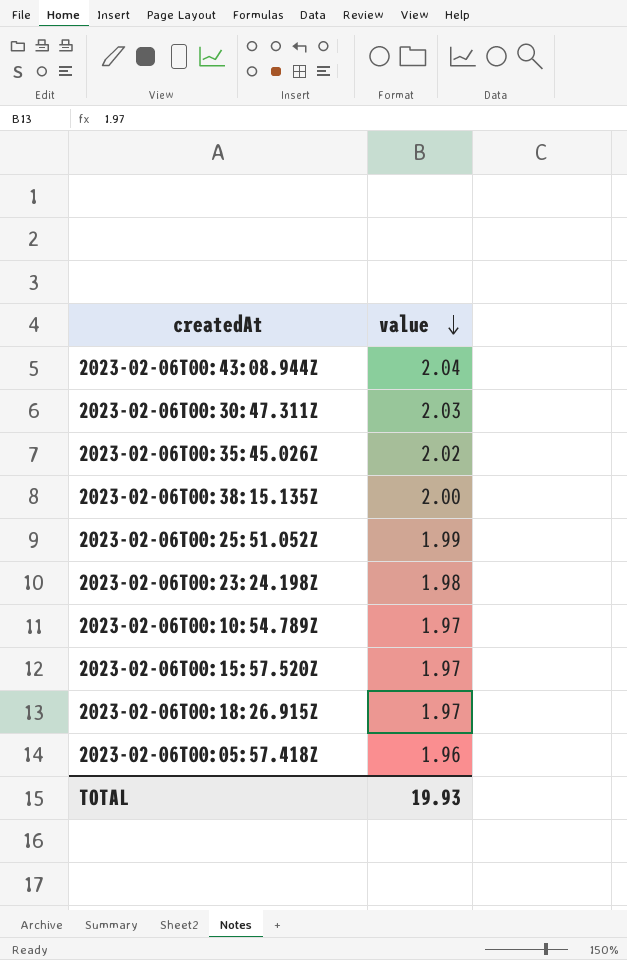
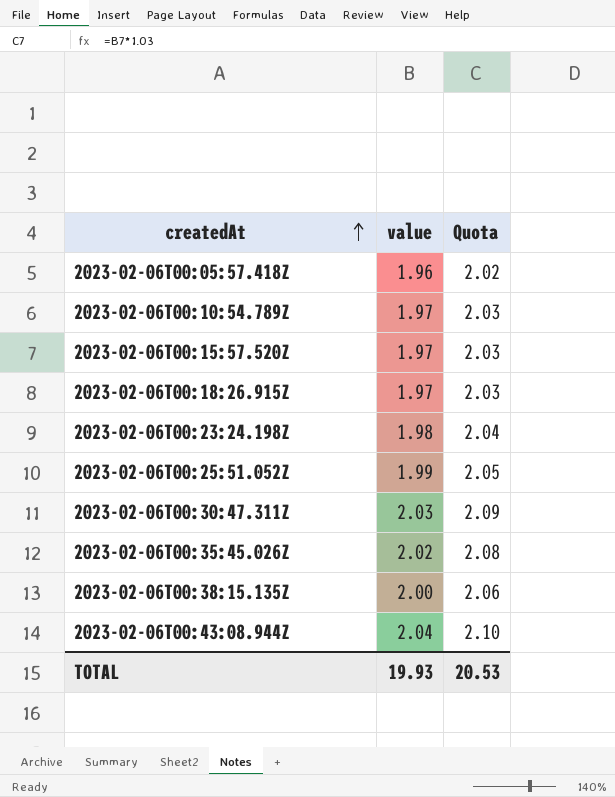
row order: value descending -> createdAt ascending
column Quota | formula: none -> [value] * 1.03

